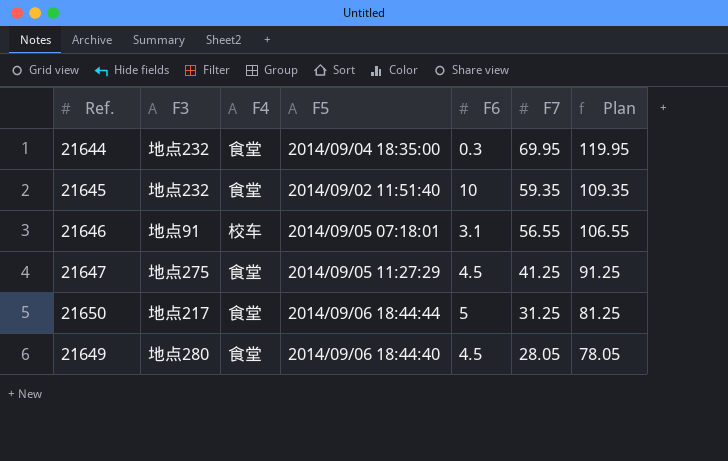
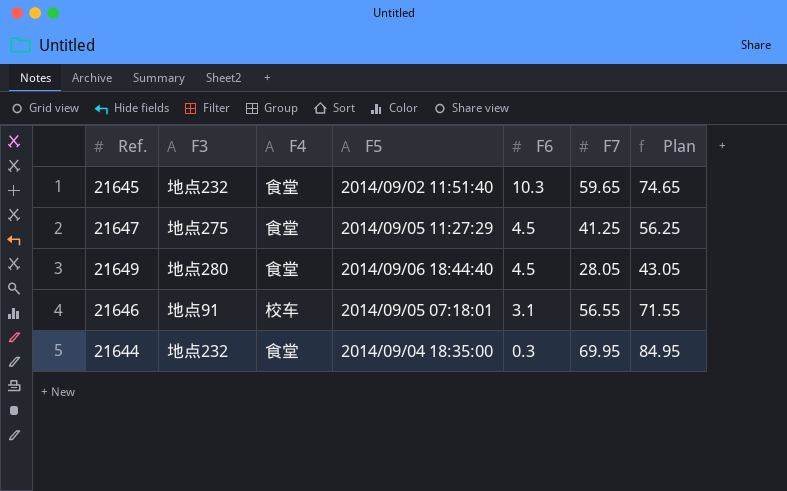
row order: F7 descending -> F6 descending
column Plan | formula: [F7] + 50 -> [F7] + 15
row 21650: 地点217 | 食堂 | 2014/09/06 18:44:44 | 5 | 31.25 | 81.25 -> none
21645 | F6: 10 -> 10.3
21645 | F7: 59.35 -> 59.65

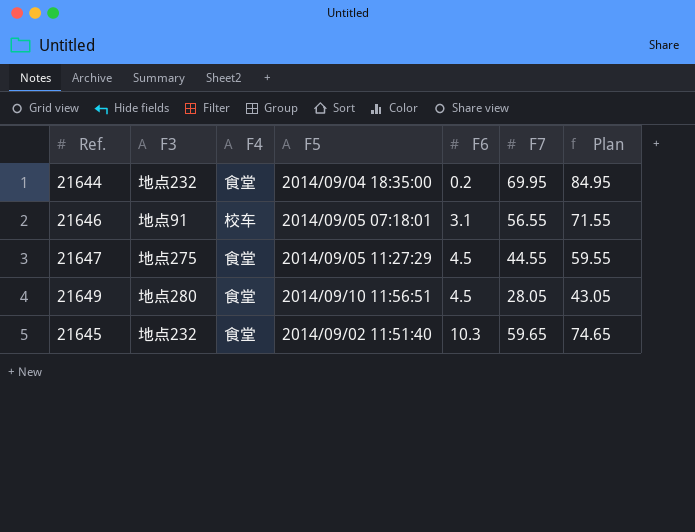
row order: F6 descending -> F6 ascending
21644 | F6: 0.3 -> 0.2
21647 | F7: 41.25 -> 44.55
21647 | Plan: 56.25 -> 59.55
21649 | F5: 2014/09/06 18:44:40 -> 2014/09/10 11:56:51

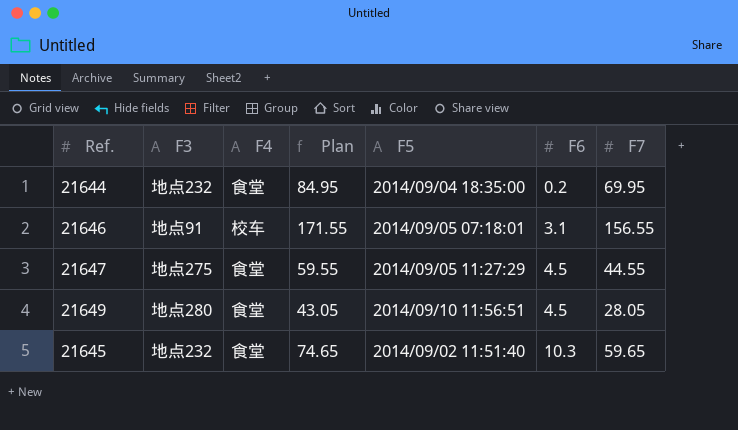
column Plan | position: 7 -> 4
21646 | Plan: 71.55 -> 171.55
21646 | F7: 56.55 -> 156.55

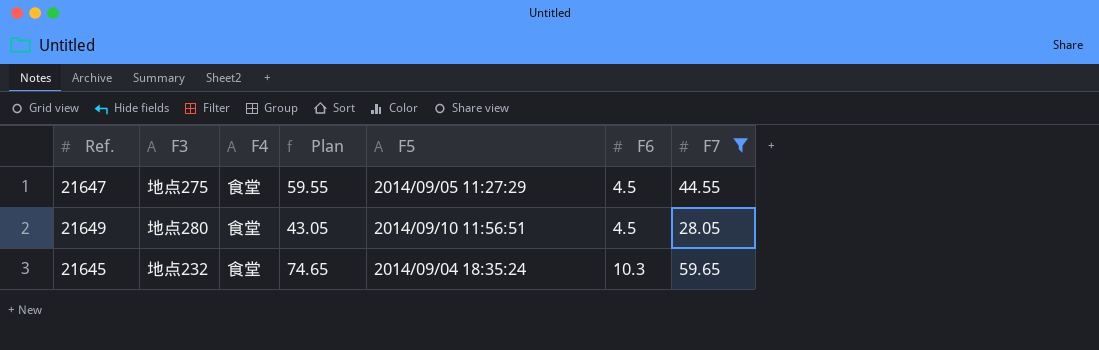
filter: none -> F7 <= 59.65
21645 | F5: 2014/09/02 11:51:40 -> 2014/09/04 18:35:24

